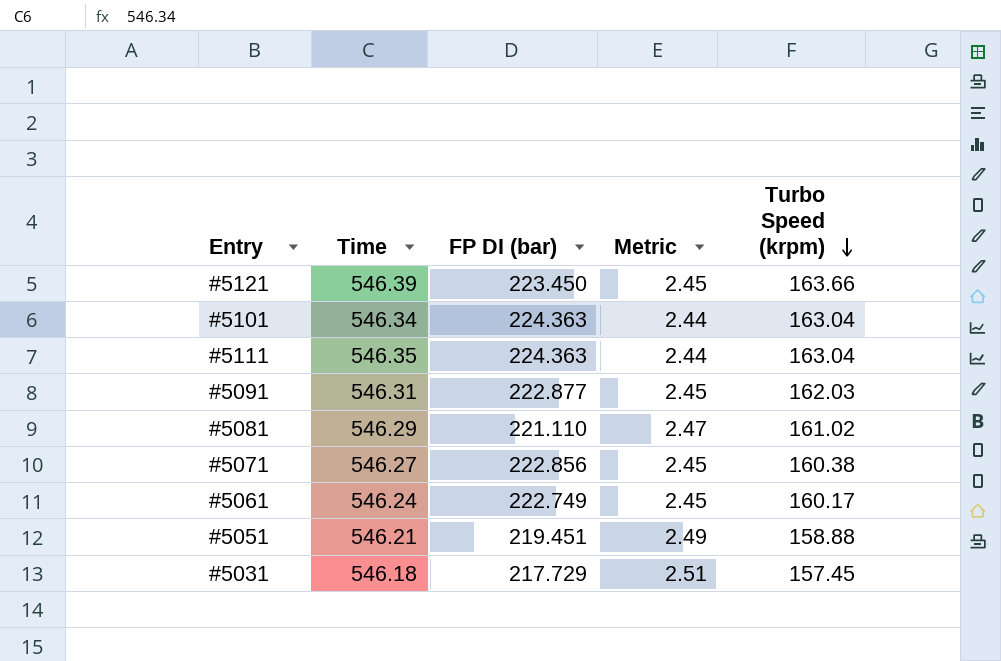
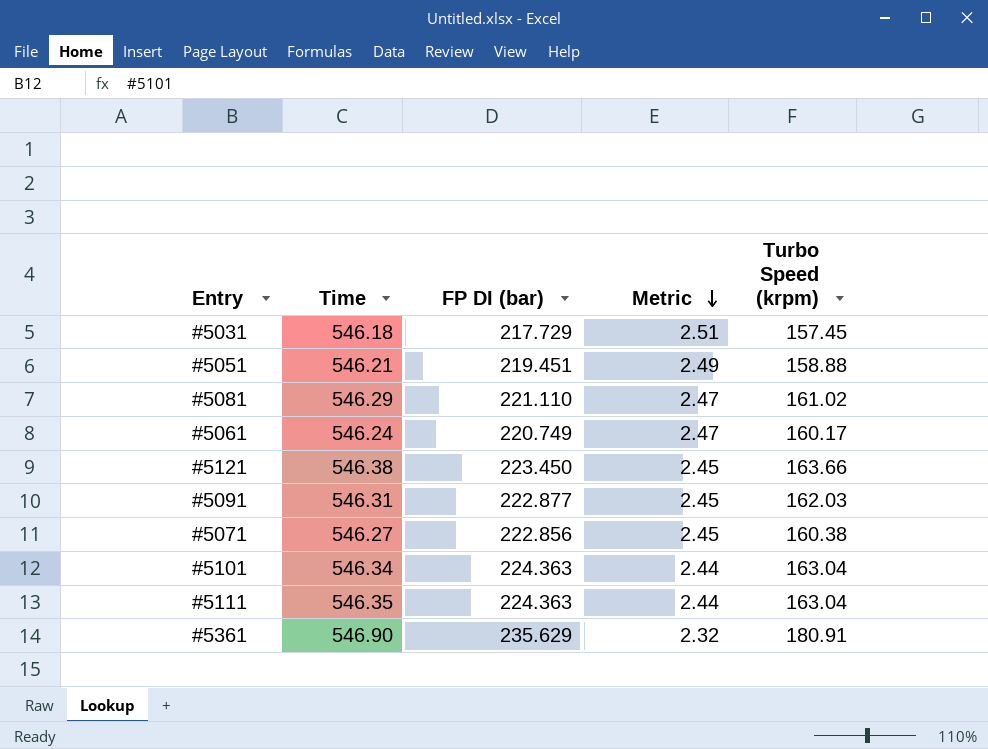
row order: Turbo Speed (krpm) descending -> Metric descending
#5061 | FP DI (bar): 222.749 -> 220.749
#5061 | Metric: 2.45 -> 2.47
#5121 | Time: 546.39 -> 546.38
row #5361: none -> 546.90 | 235.629 | 2.32 | 180.91

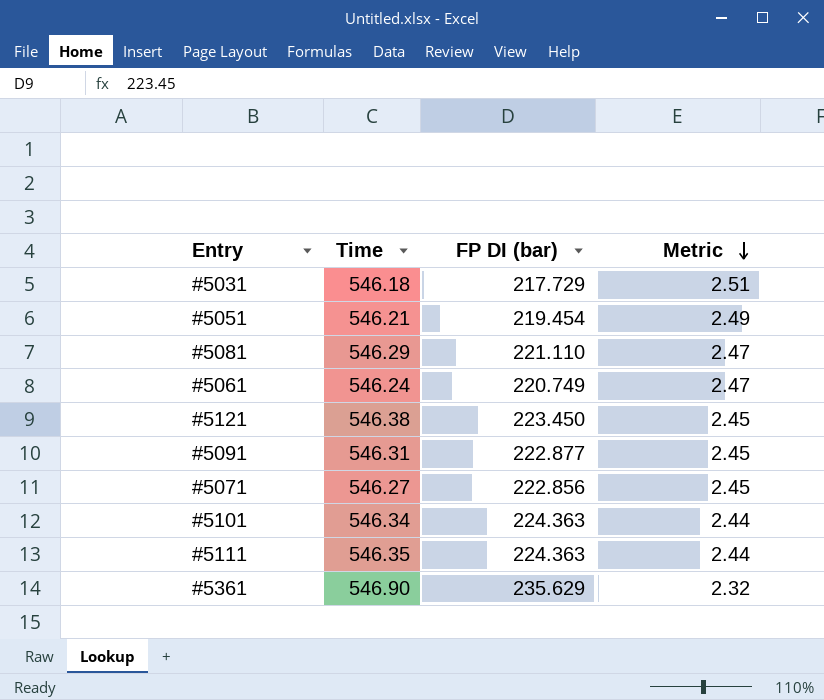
column Turbo Speed (krpm) | position: 5 -> none
#5051 | FP DI (bar): 219.451 -> 219.454

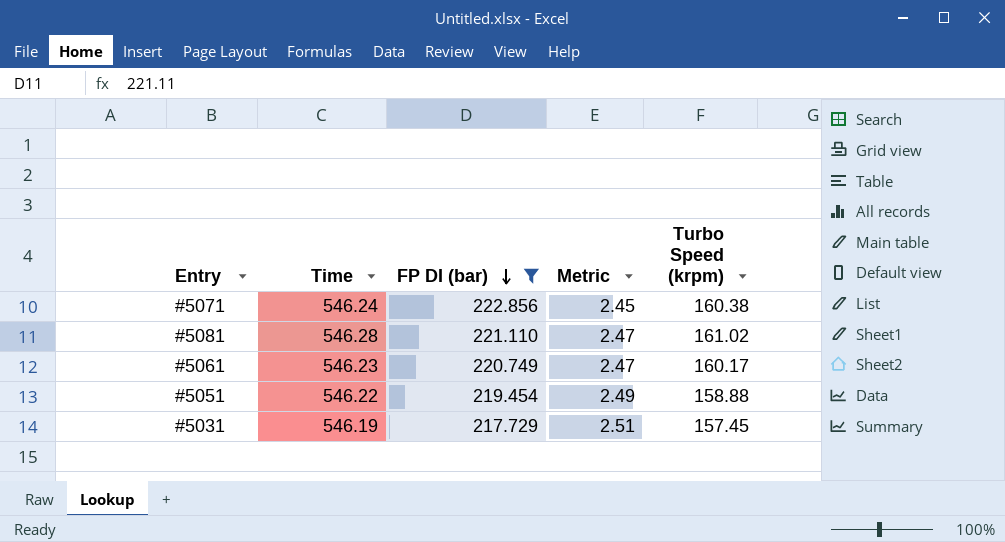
filter: none -> FP DI (bar) <= 222.856
row order: Metric descending -> FP DI (bar) descending
column Turbo Speed (krpm) | position: none -> 5
#5071 | Time: 546.27 -> 546.24
#5081 | Time: 546.29 -> 546.28
#5061 | Time: 546.24 -> 546.23
#5051 | Time: 546.21 -> 546.22
#5031 | Time: 546.18 -> 546.19

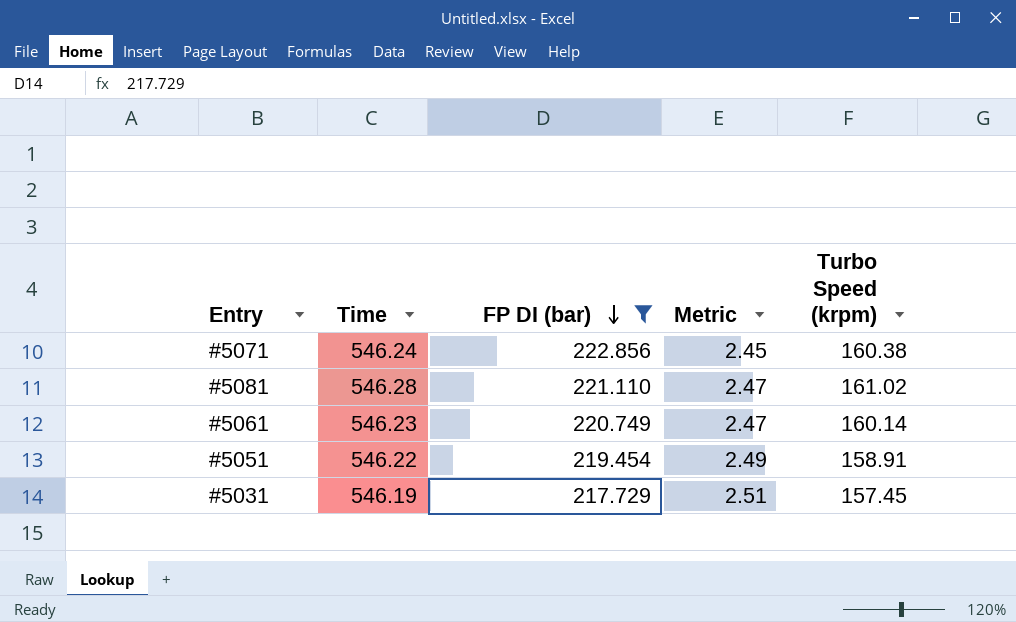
#5061 | Turbo Speed (krpm): 160.17 -> 160.14
#5051 | Turbo Speed (krpm): 158.88 -> 158.91

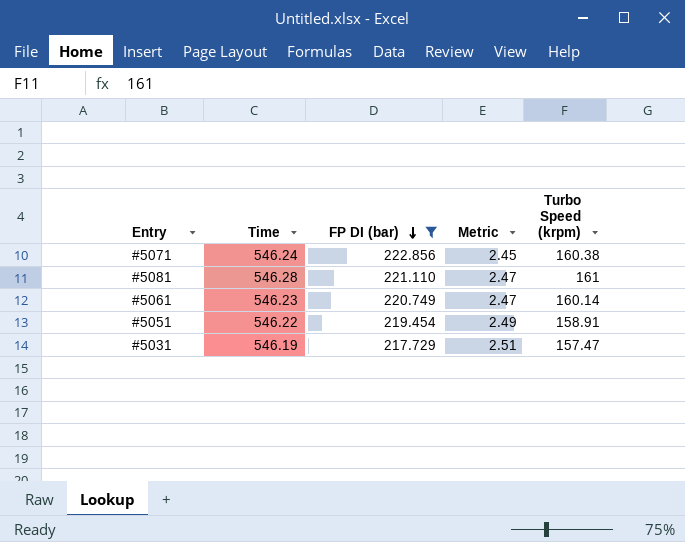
#5081 | Turbo Speed (krpm): 161.02 -> 161
#5031 | Turbo Speed (krpm): 157.45 -> 157.47

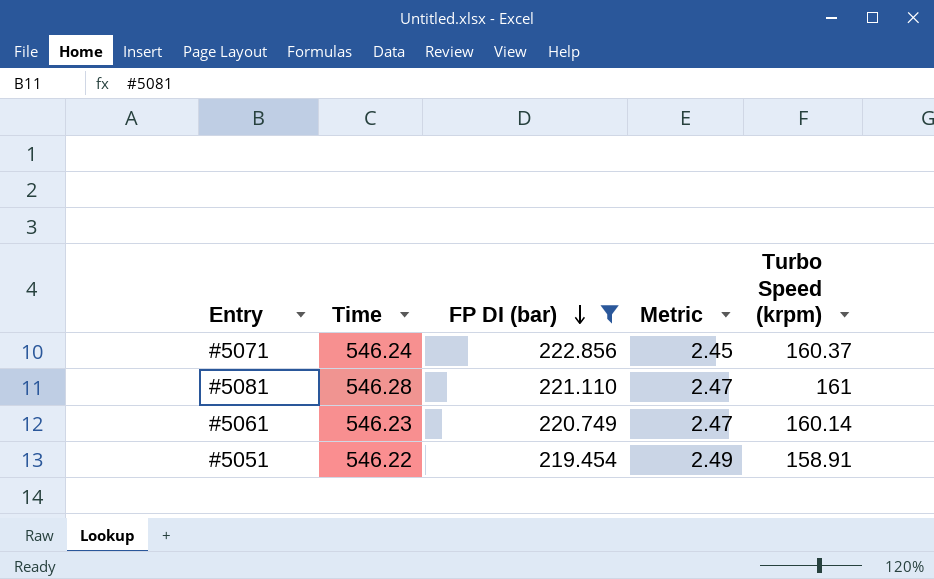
row #5031: 546.19 | 217.729 | 2.51 | 157.47 -> none
#5071 | Turbo Speed (krpm): 160.38 -> 160.37

